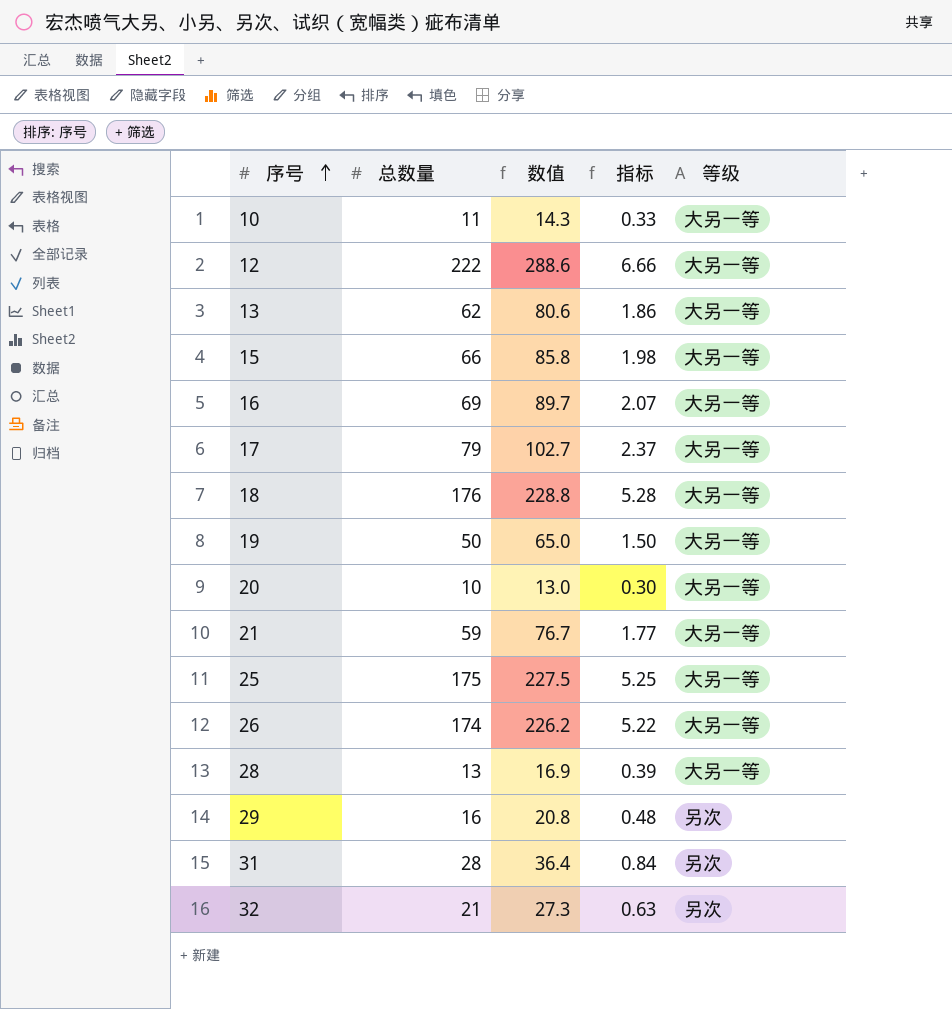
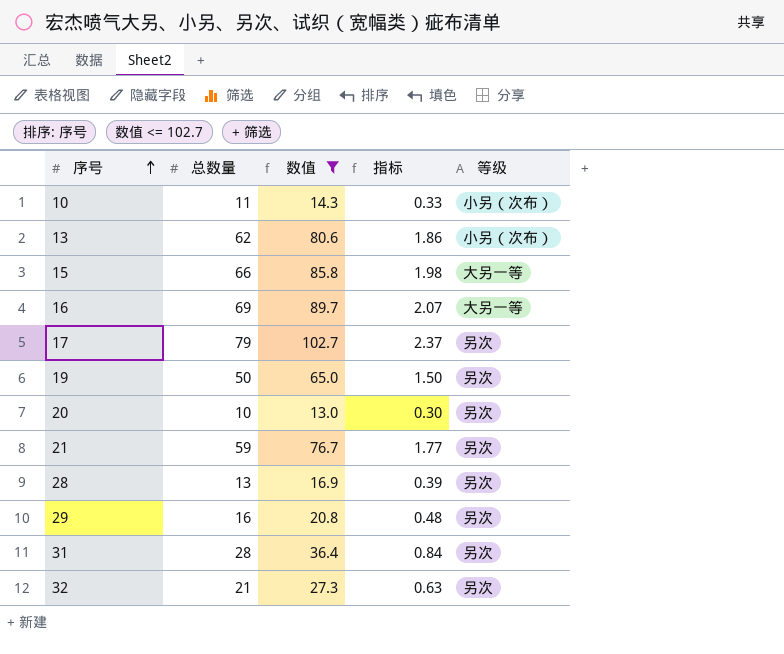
filter: none -> 数值 <= 102.7
10 | 等级: 大另一等 -> 小另（次布）
13 | 等级: 大另一等 -> 小另（次布）
17 | 等级: 大另一等 -> 另次
19 | 等级: 大另一等 -> 另次
20 | 等级: 大另一等 -> 另次
21 | 等级: 大另一等 -> 另次
28 | 等级: 大另一等 -> 另次

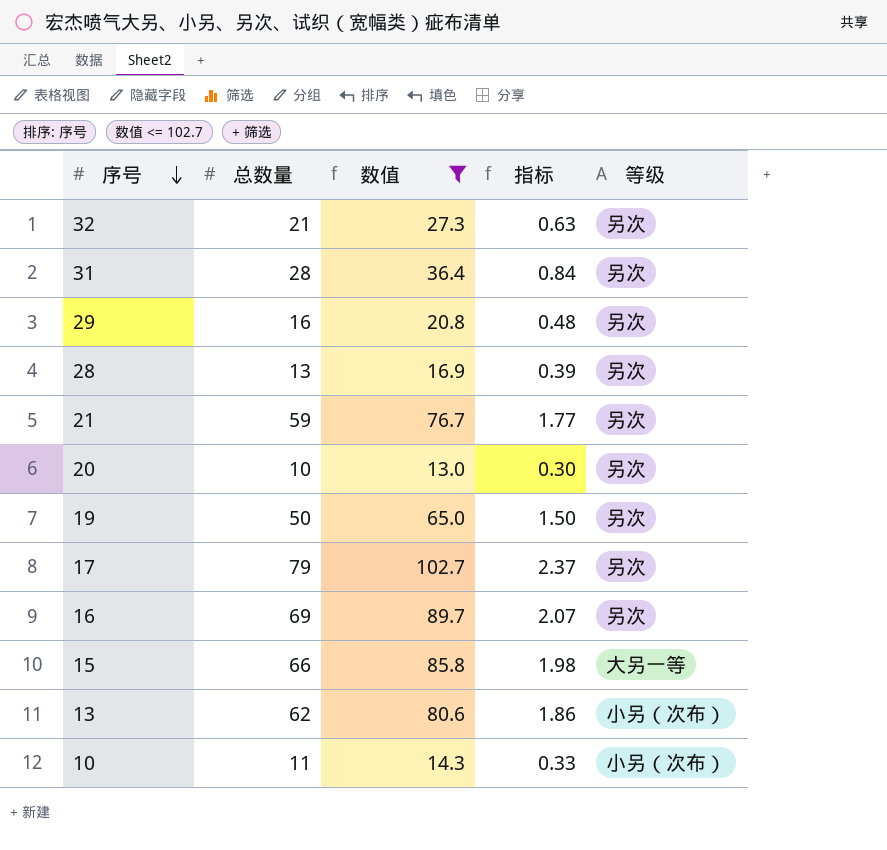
row order: 序号 ascending -> 序号 descending
16 | 等级: 大另一等 -> 另次

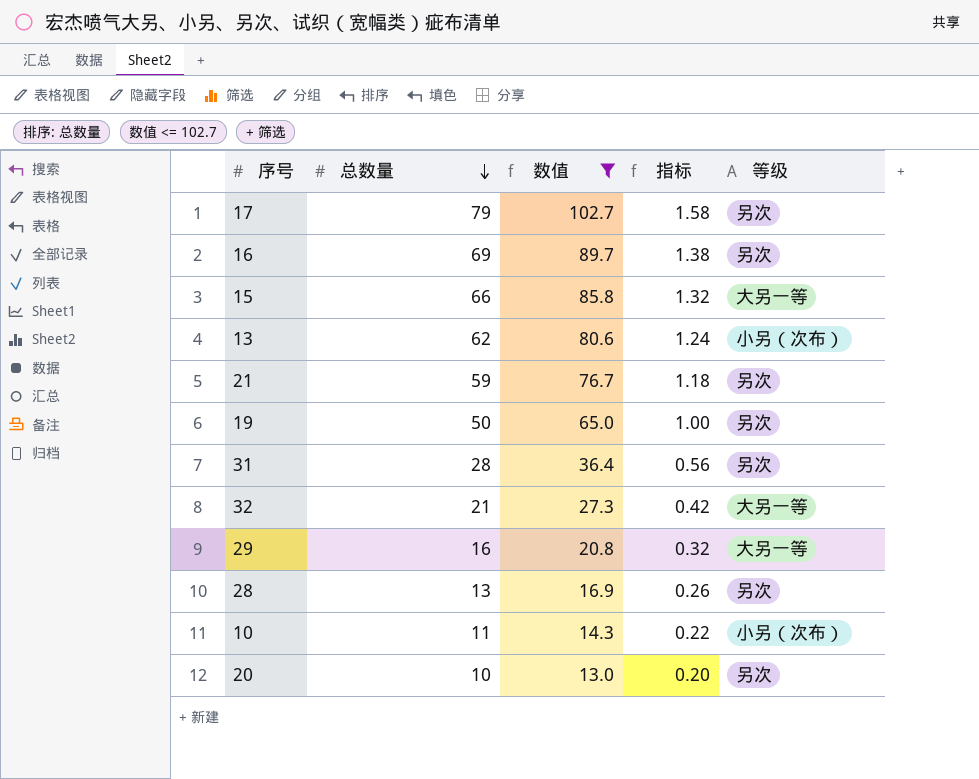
row order: 序号 descending -> 总数量 descending
column 指标 | formula: [总数量] * 0.03 -> [总数量] * 0.02
32 | 等级: 另次 -> 大另一等
29 | 等级: 另次 -> 大另一等

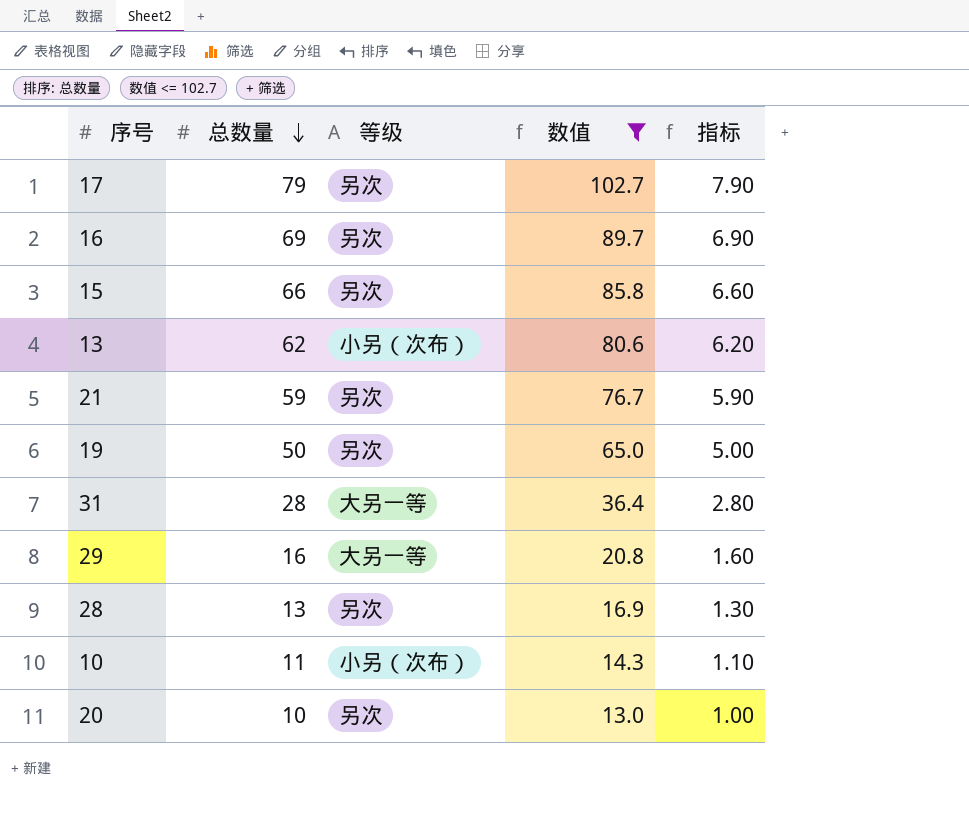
column 等级 | position: 5 -> 3
column 指标 | formula: [总数量] * 0.02 -> [总数量] * 0.1
row 32: 21 | 27.3 | 0.42 | 大另一等 -> none
15 | 等级: 大另一等 -> 另次
31 | 等级: 另次 -> 大另一等

